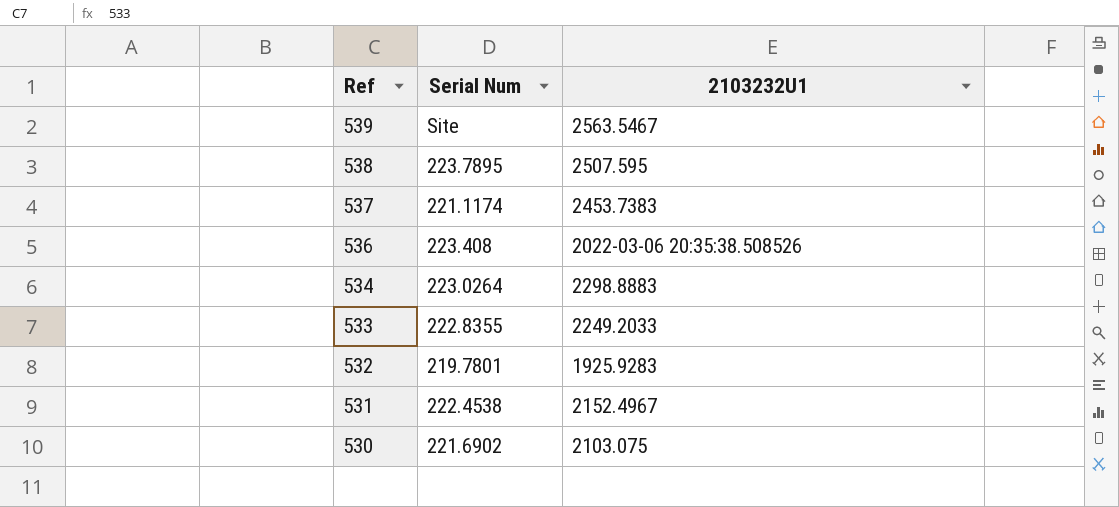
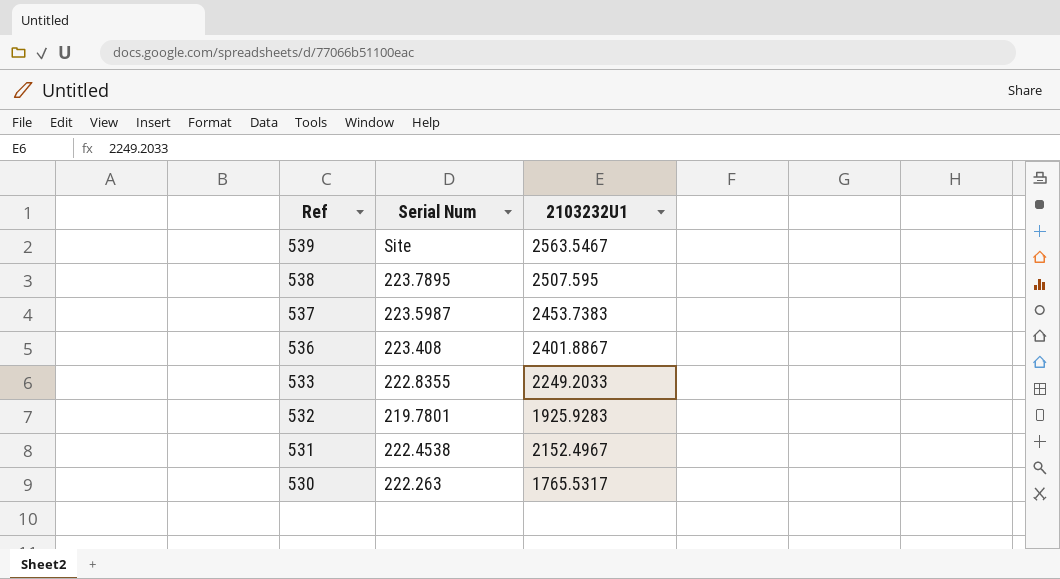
row 534: 223.0264 | 2298.8883 -> none
537 | Serial Num: 221.1174 -> 223.5987
536 | 2103232U1: 2022-03-06 20:35:38.508526 -> 2401.8867
530 | Serial Num: 221.6902 -> 222.263
530 | 2103232U1: 2103.075 -> 1765.5317

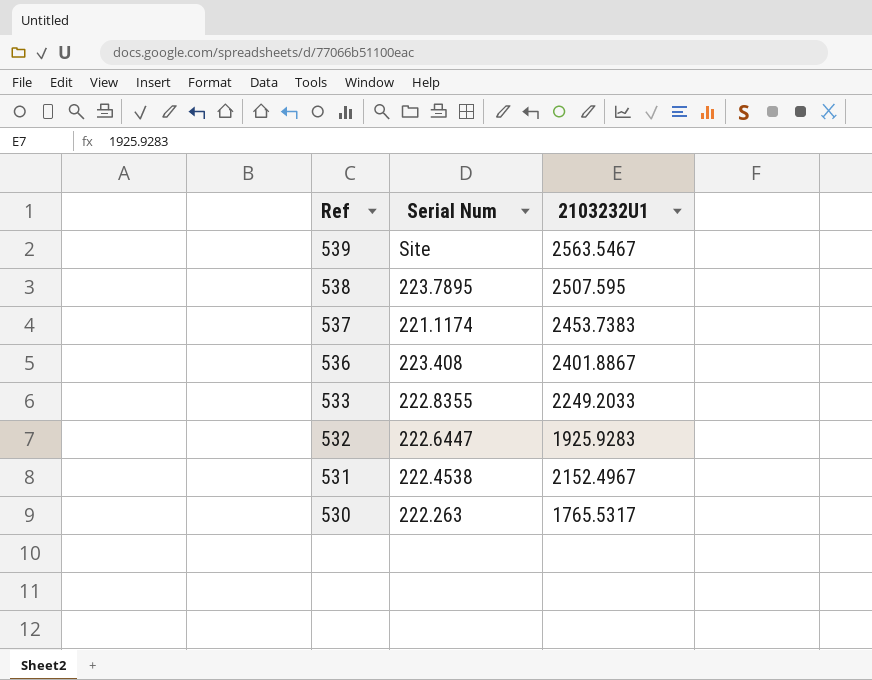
537 | Serial Num: 223.5987 -> 221.1174
532 | Serial Num: 219.7801 -> 222.6447

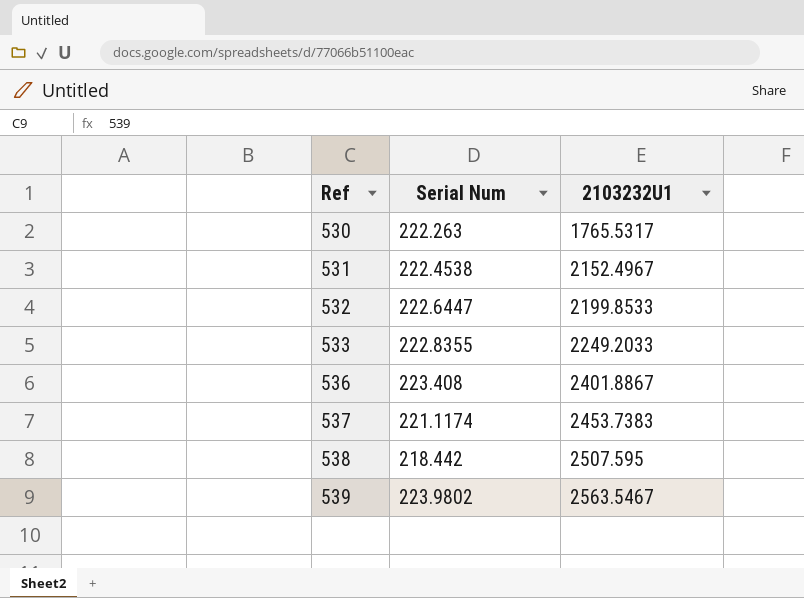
row order: Ref descending -> Ref ascending
532 | 2103232U1: 1925.9283 -> 2199.8533
538 | Serial Num: 223.7895 -> 218.442
539 | Serial Num: Site -> 223.9802

